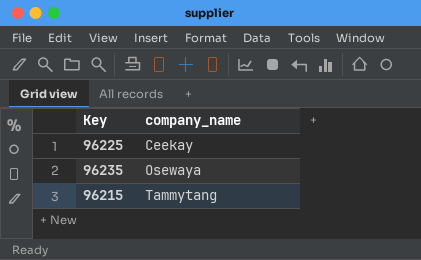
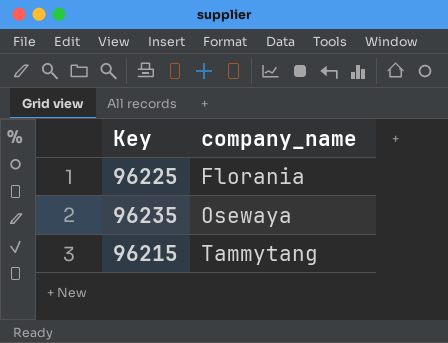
96225 | company_name: Ceekay -> Florania

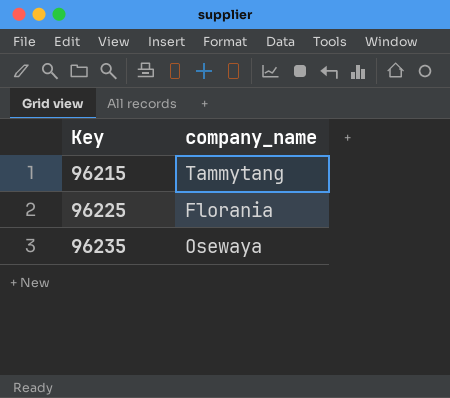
row order: company_name ascending -> Key ascending

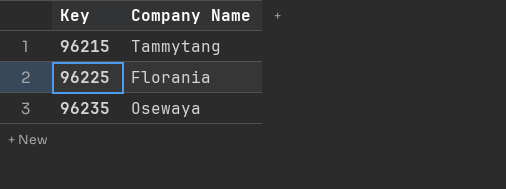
column name: company_name -> Company Name

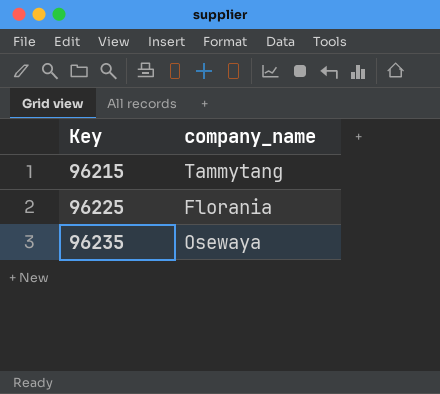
column name: Company Name -> company_name

